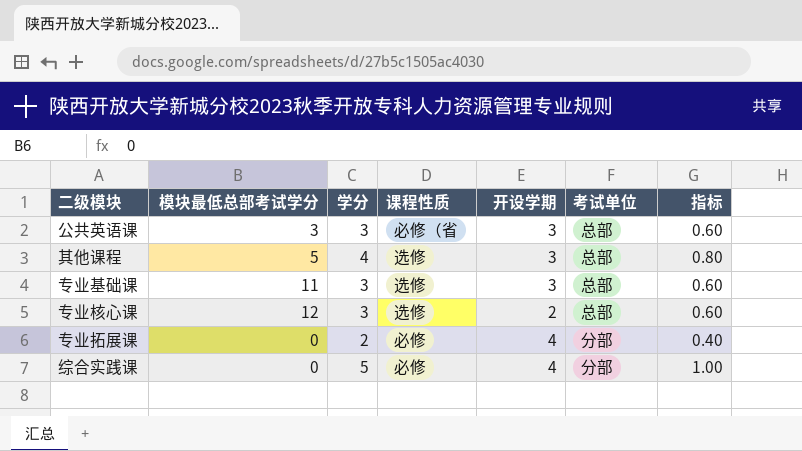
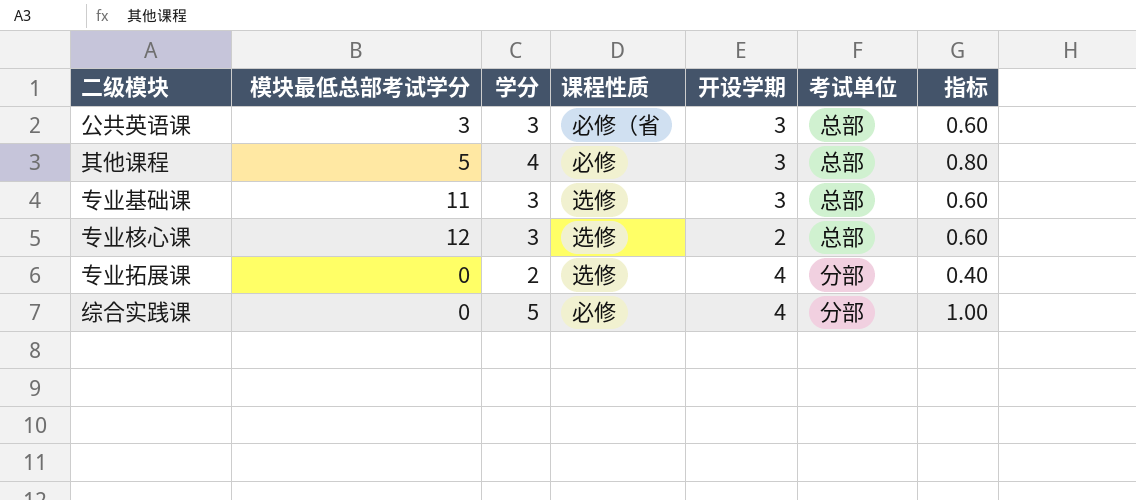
其他课程 | 课程性质: 选修 -> 必修
专业拓展课 | 课程性质: 必修 -> 选修

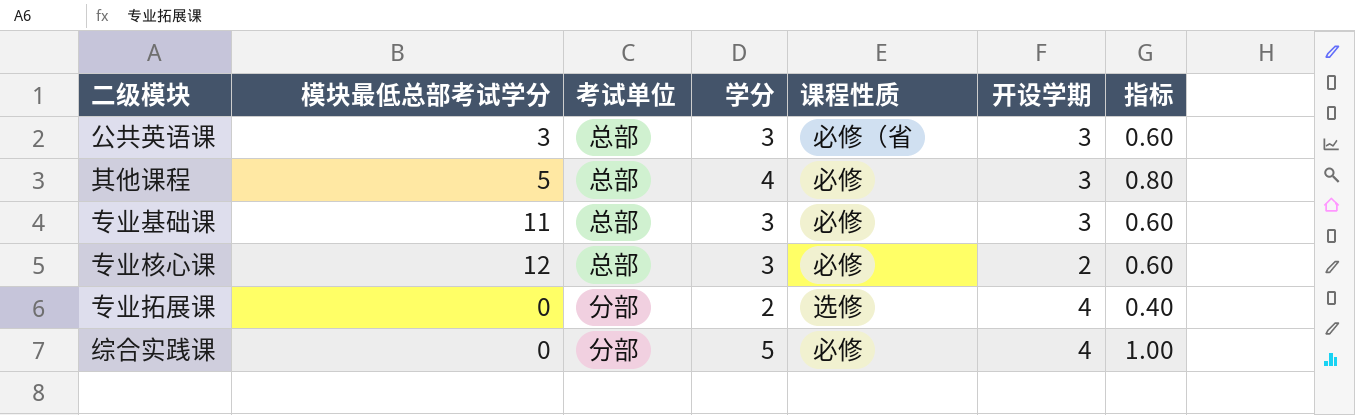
column 考试单位 | position: 6 -> 3
专业基础课 | 课程性质: 选修 -> 必修
专业核心课 | 课程性质: 选修 -> 必修

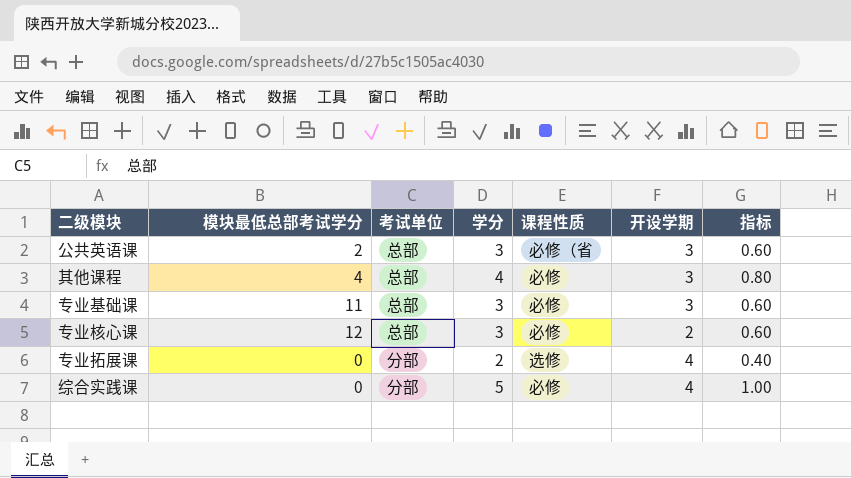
公共英语课 | 模块最低总部考试学分: 3 -> 2
其他课程 | 模块最低总部考试学分: 5 -> 4

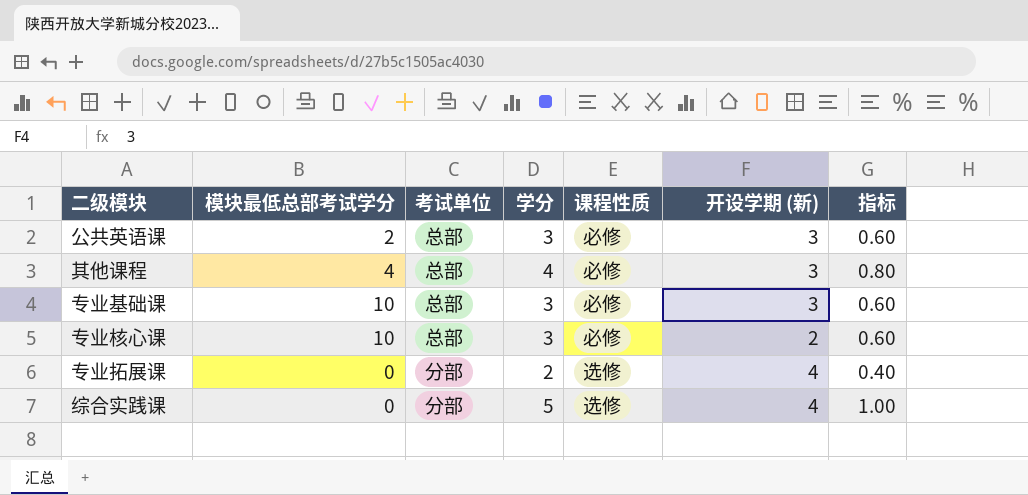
column name: 开设学期 -> 开设学期 (新)
公共英语课 | 课程性质: 必修（省 -> 必修
专业基础课 | 模块最低总部考试学分: 11 -> 10
专业核心课 | 模块最低总部考试学分: 12 -> 10
综合实践课 | 课程性质: 必修 -> 选修

